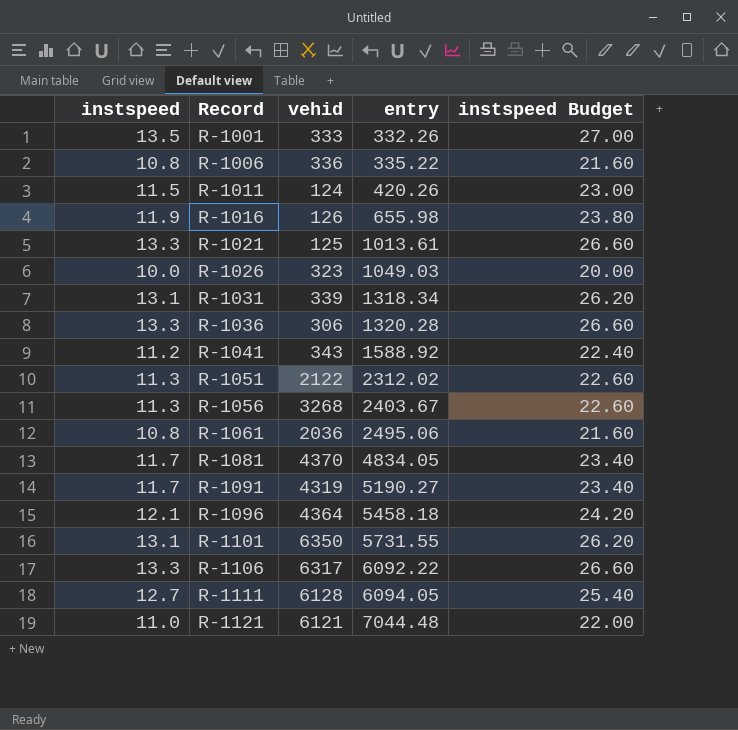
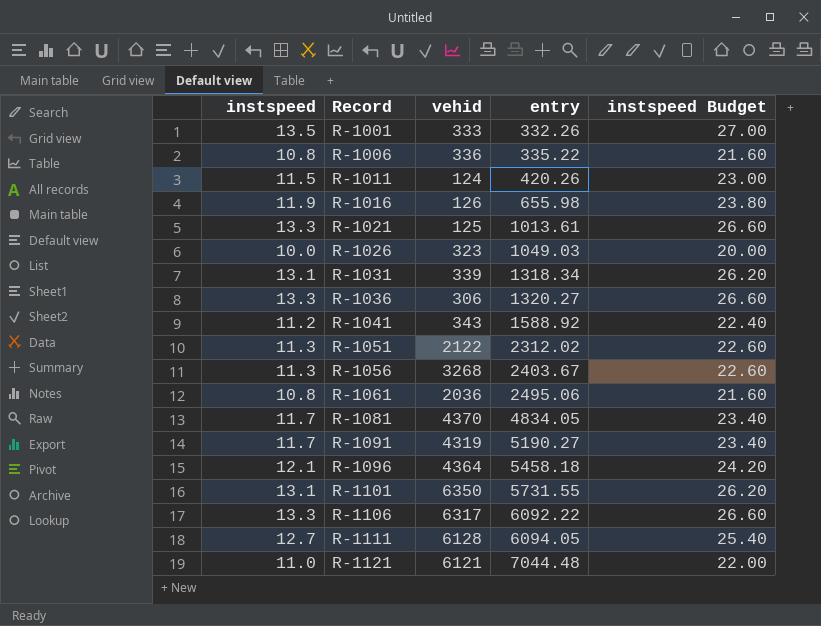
R-1036 | entry: 1320.28 -> 1320.27

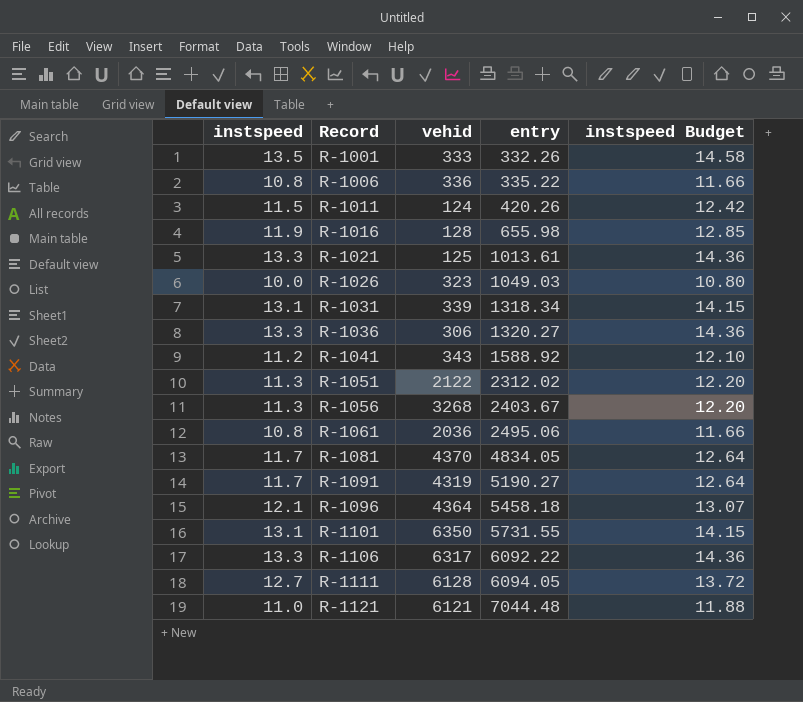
column instspeed Budget | formula: [instspeed] * 2 -> [instspeed] * 1.08
R-1016 | vehid: 126 -> 128

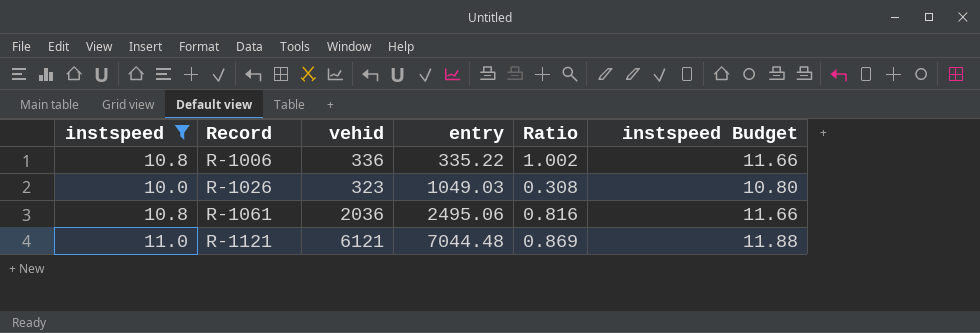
filter: none -> instspeed <= 11.0
column Ratio | formula: none -> [vehid] / [entry]

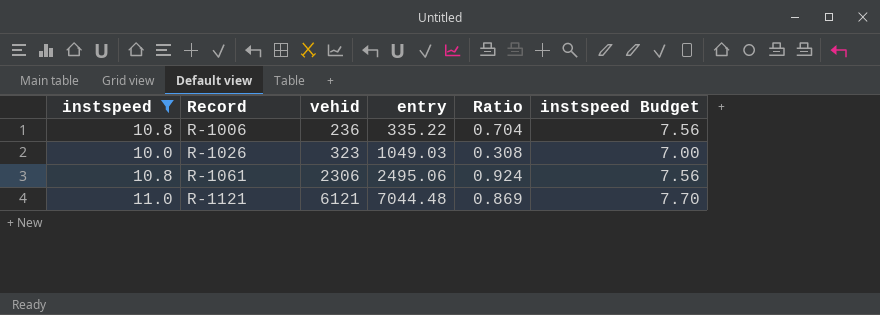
column instspeed Budget | formula: [instspeed] * 1.08 -> [instspeed] * 0.7
R-1006 | vehid: 336 -> 236
R-1006 | Ratio: 1.002 -> 0.704
R-1061 | vehid: 2036 -> 2306
R-1061 | Ratio: 0.816 -> 0.924

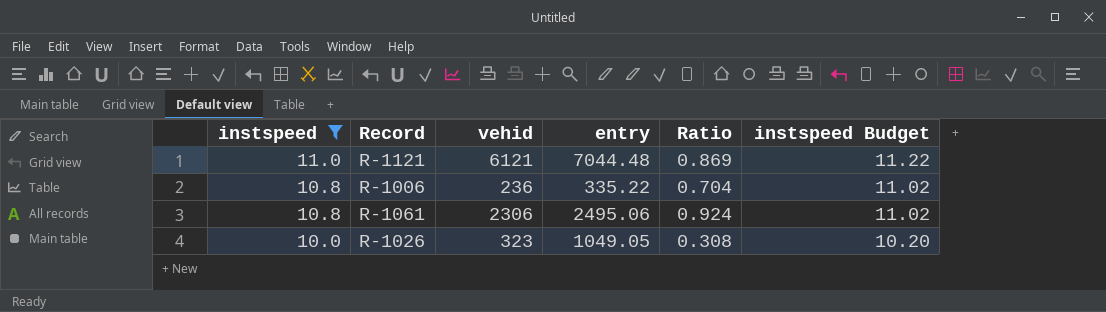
row order: Record ascending -> instspeed descending
column instspeed Budget | formula: [instspeed] * 0.7 -> [instspeed] * 1.02
R-1026 | entry: 1049.03 -> 1049.05

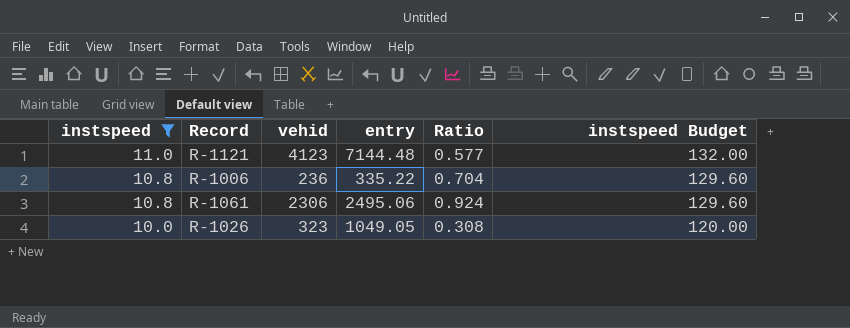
column instspeed Budget | formula: [instspeed] * 1.02 -> [instspeed] * 12
R-1121 | vehid: 6121 -> 4123
R-1121 | entry: 7044.48 -> 7144.48
R-1121 | Ratio: 0.869 -> 0.577

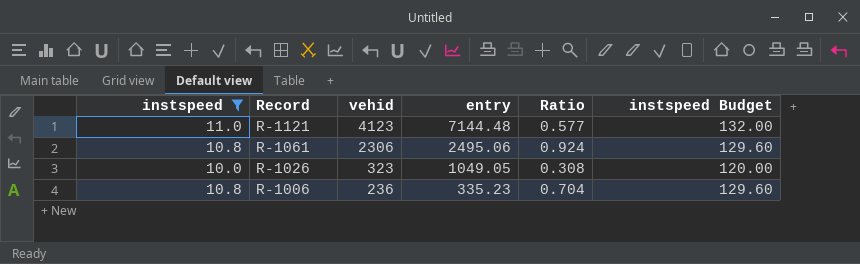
row order: instspeed descending -> Record descending
R-1006 | entry: 335.22 -> 335.23

